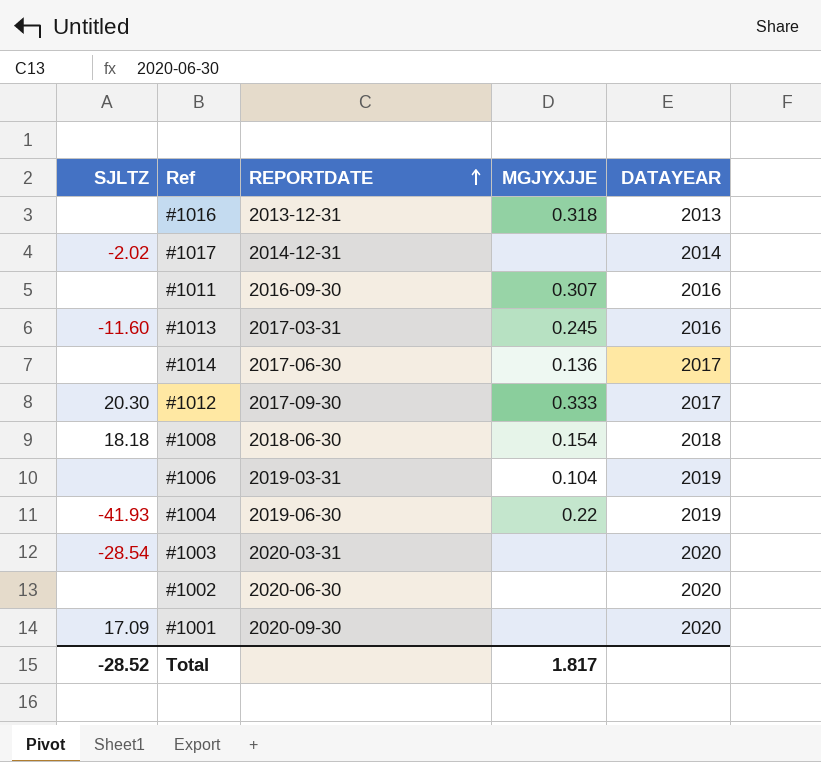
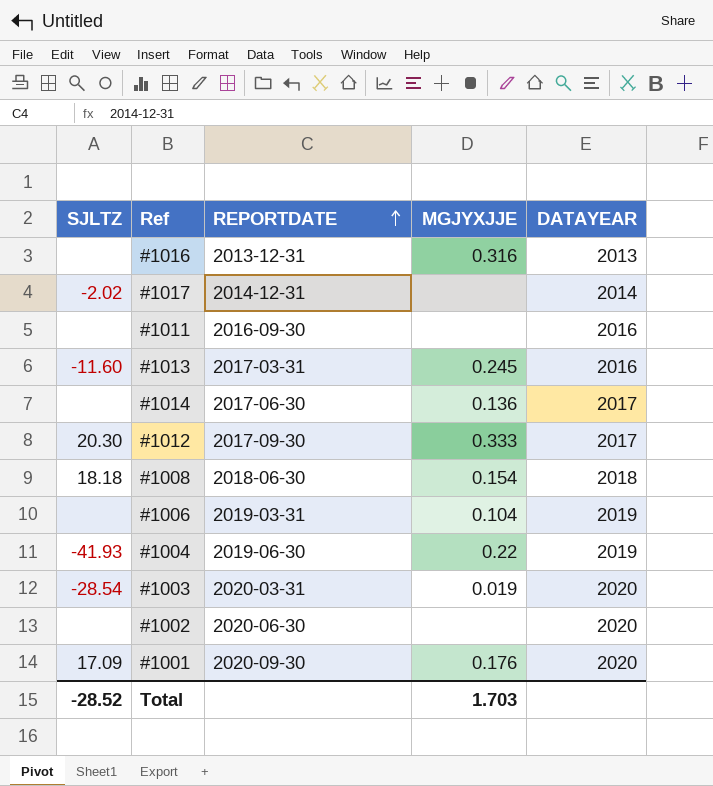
#1016 | MGJYXJJE: 0.318 -> 0.316
#1011 | MGJYXJJE: 0.307 -> none
#1003 | MGJYXJJE: none -> 0.019
#1001 | MGJYXJJE: none -> 0.176
Total | MGJYXJJE: 1.817 -> 1.703

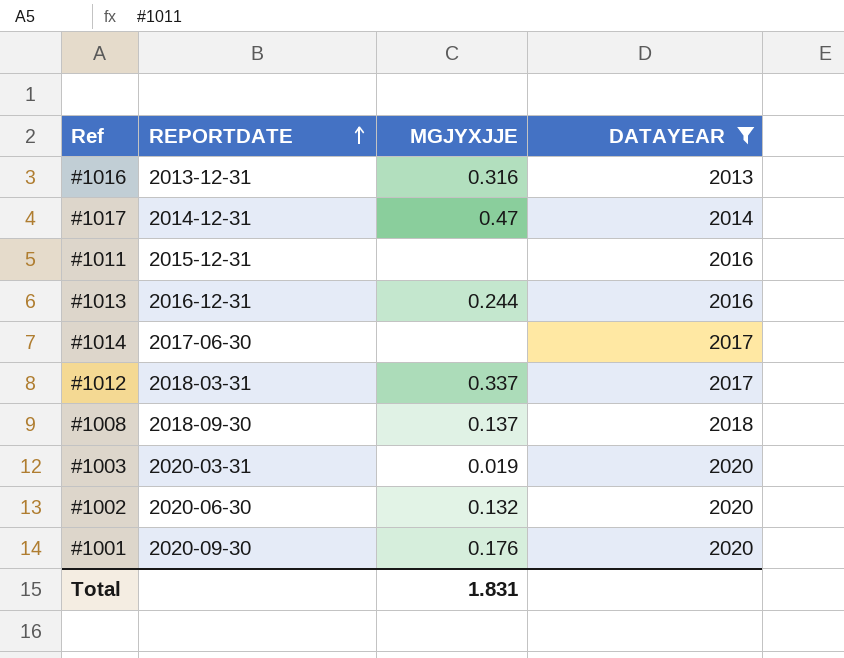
filter: none -> DATAYEAR != 2019
column SJLTZ | position: 1 -> none
#1017 | MGJYXJJE: none -> 0.47
#1011 | REPORTDATE: 2016-09-30 -> 2015-12-31
#1013 | REPORTDATE: 2017-03-31 -> 2016-12-31
#1013 | MGJYXJJE: 0.245 -> 0.244
#1014 | MGJYXJJE: 0.136 -> none
#1012 | REPORTDATE: 2017-09-30 -> 2018-03-31
#1012 | MGJYXJJE: 0.333 -> 0.337
#1008 | REPORTDATE: 2018-06-30 -> 2018-09-30
#1008 | MGJYXJJE: 0.154 -> 0.137
#1002 | MGJYXJJE: none -> 0.132
Total | MGJYXJJE: 1.703 -> 1.831

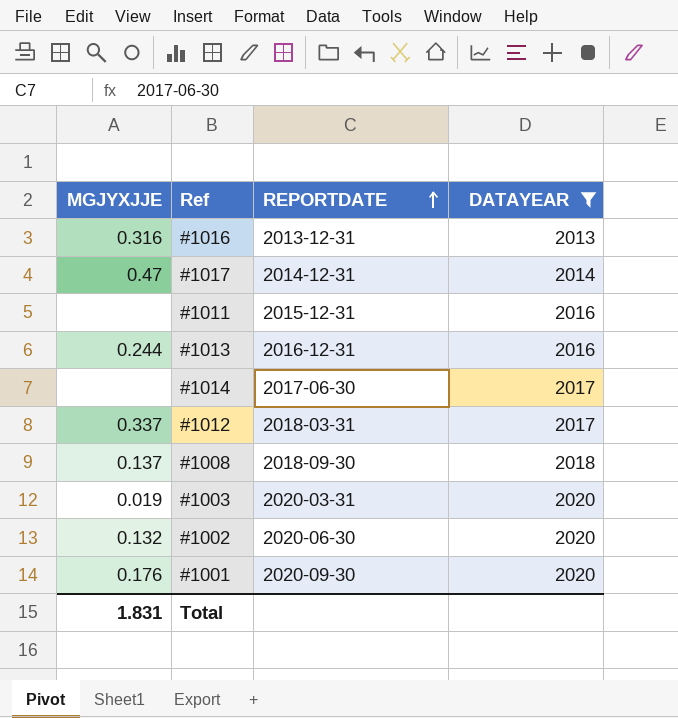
column MGJYXJJE | position: 3 -> 1

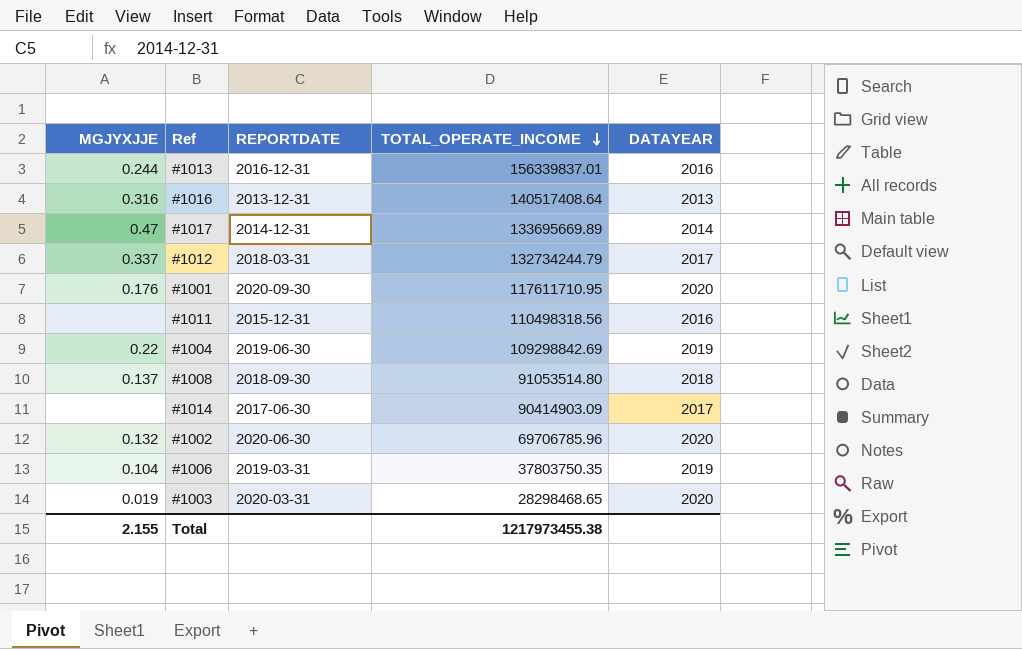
filter: DATAYEAR != 2019 -> none
row order: REPORTDATE ascending -> TOTAL_OPERATE_INCOME descending
column TOTAL_OPERATE_INCOME | position: none -> 4
Total | MGJYXJJE: 1.831 -> 2.155

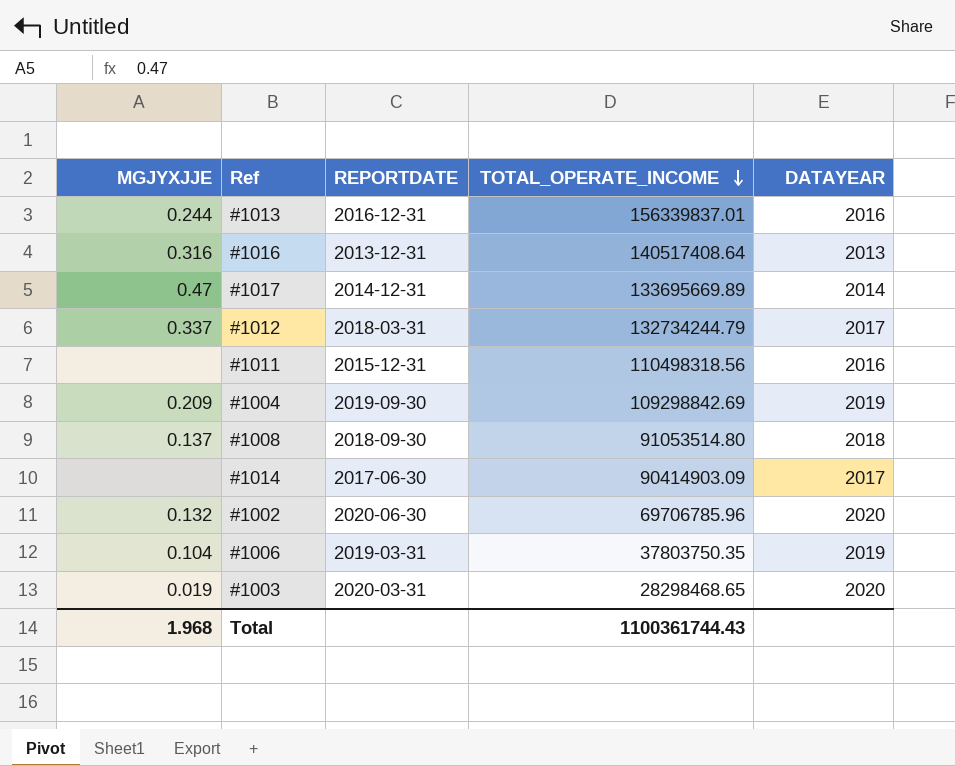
row #1001: 0.176 | 2020-09-30 | 117611710.95 | 2020 -> none
#1004 | MGJYXJJE: 0.22 -> 0.209
#1004 | REPORTDATE: 2019-06-30 -> 2019-09-30
Total | MGJYXJJE: 2.155 -> 1.968
Total | TOTAL_OPERATE_INCOME: 1217973455.38 -> 1100361744.43

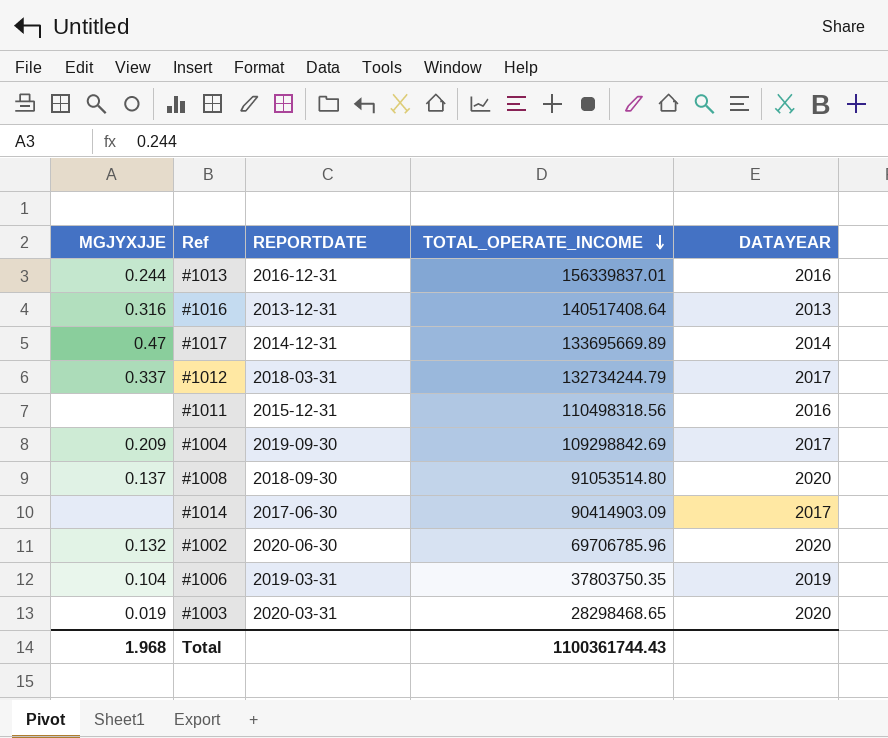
#1004 | DATAYEAR: 2019 -> 2017
#1008 | DATAYEAR: 2018 -> 2020

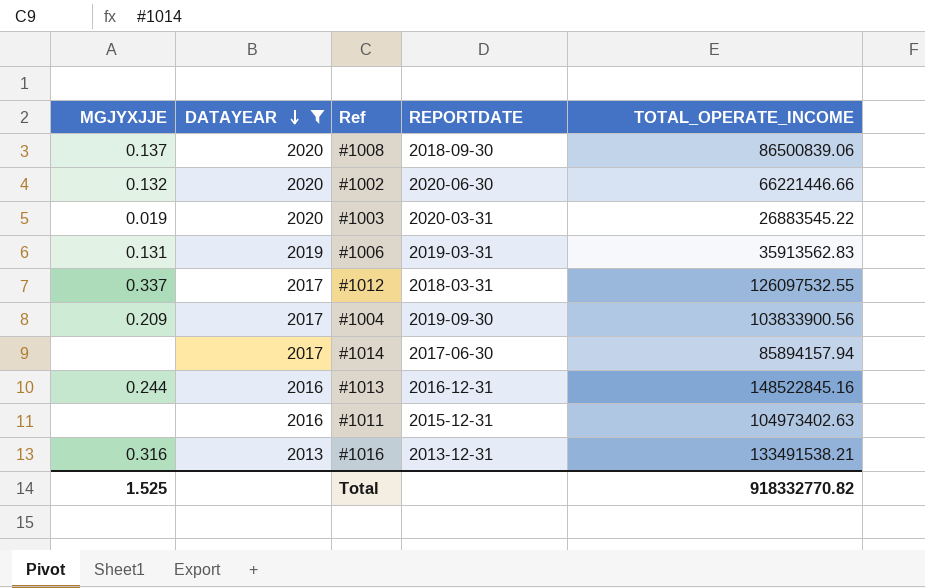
filter: none -> DATAYEAR != 2014
row order: TOTAL_OPERATE_INCOME descending -> DATAYEAR descending
column DATAYEAR | position: 5 -> 2
#1008 | TOTAL_OPERATE_INCOME: 91053514.80 -> 86500839.06
#1002 | TOTAL_OPERATE_INCOME: 69706785.96 -> 66221446.66
#1003 | TOTAL_OPERATE_INCOME: 28298468.65 -> 26883545.22
#1006 | MGJYXJJE: 0.104 -> 0.131
#1006 | TOTAL_OPERATE_INCOME: 37803750.35 -> 35913562.83
#1012 | TOTAL_OPERATE_INCOME: 132734244.79 -> 126097532.55
#1004 | TOTAL_OPERATE_INCOME: 109298842.69 -> 103833900.56
#1014 | TOTAL_OPERATE_INCOME: 90414903.09 -> 85894157.94
#1013 | TOTAL_OPERATE_INCOME: 156339837.01 -> 148522845.16
#1011 | TOTAL_OPERATE_INCOME: 110498318.56 -> 104973402.63
#1016 | TOTAL_OPERATE_INCOME: 140517408.64 -> 133491538.21
Total | MGJYXJJE: 1.968 -> 1.525
Total | TOTAL_OPERATE_INCOME: 1100361744.43 -> 918332770.82

